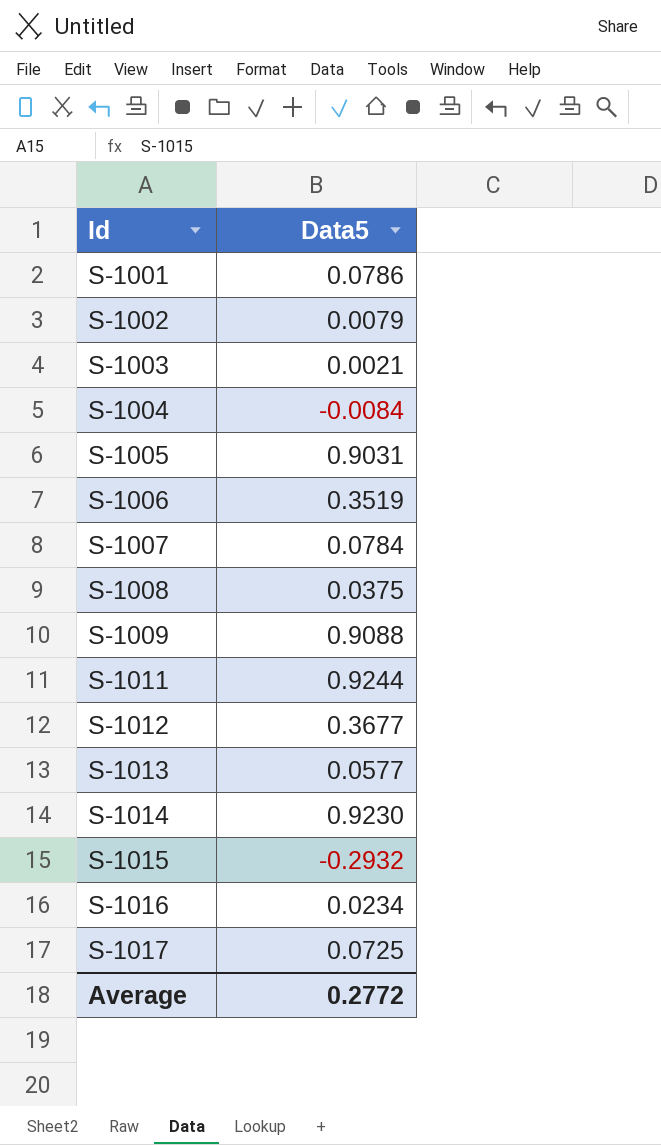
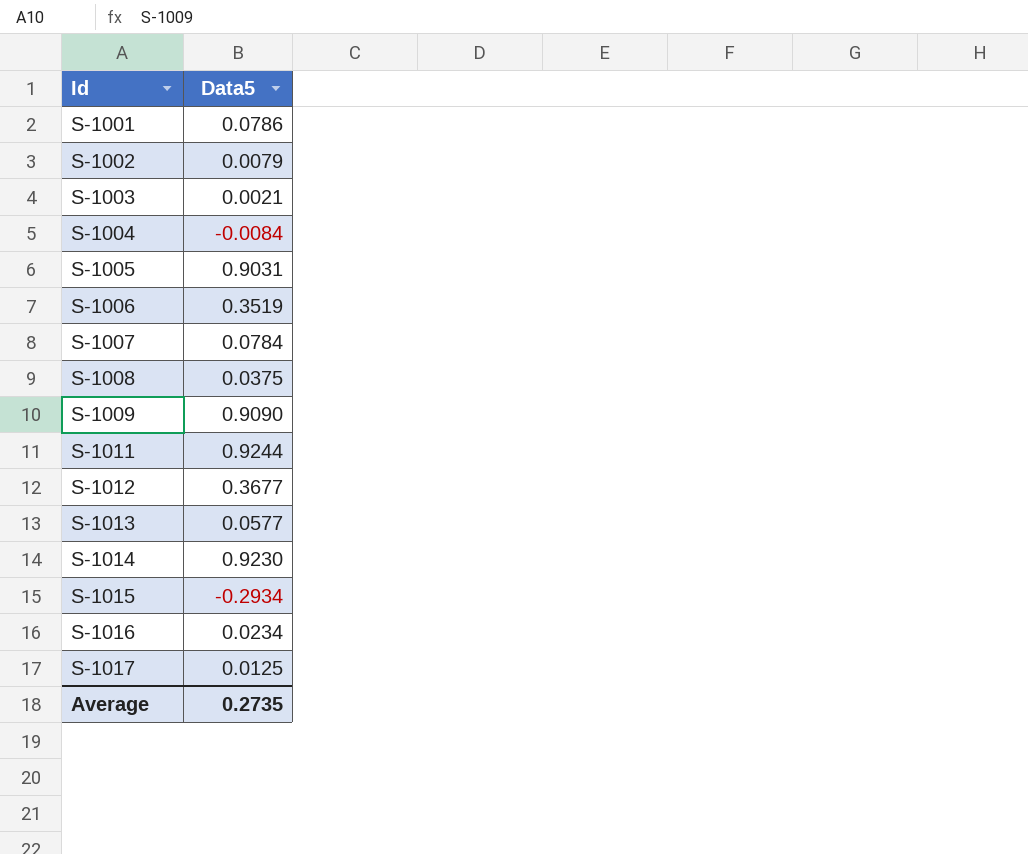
S-1009 | Data5: 0.9088 -> 0.9090
S-1015 | Data5: -0.2932 -> -0.2934
S-1017 | Data5: 0.0725 -> 0.0125
Average | Data5: 0.2772 -> 0.2735

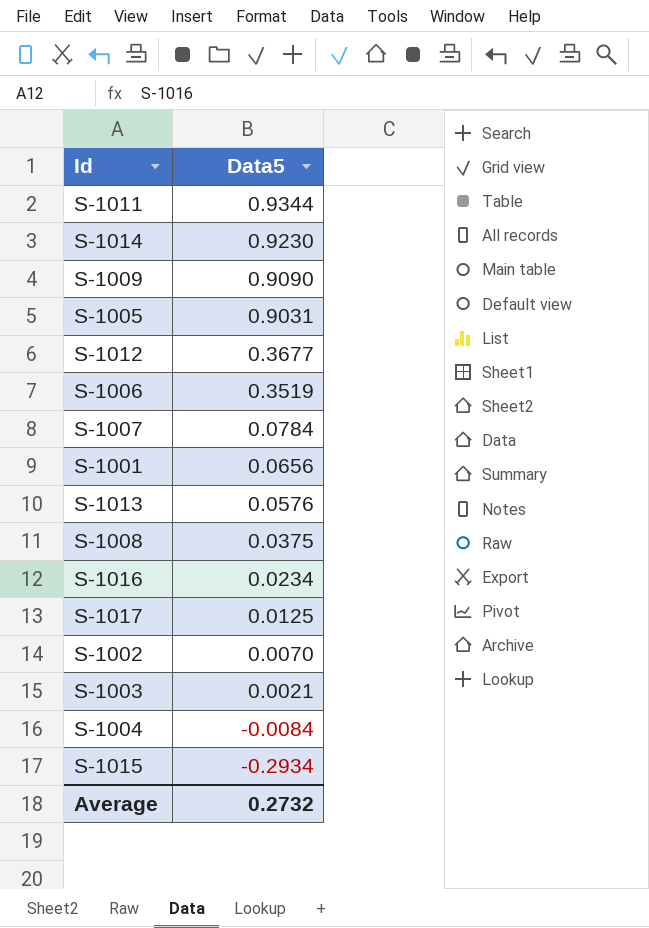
row order: Id ascending -> Data5 descending
S-1011 | Data5: 0.9244 -> 0.9344
S-1001 | Data5: 0.0786 -> 0.0656
S-1013 | Data5: 0.0577 -> 0.0576
S-1002 | Data5: 0.0079 -> 0.0070
Average | Data5: 0.2735 -> 0.2732

